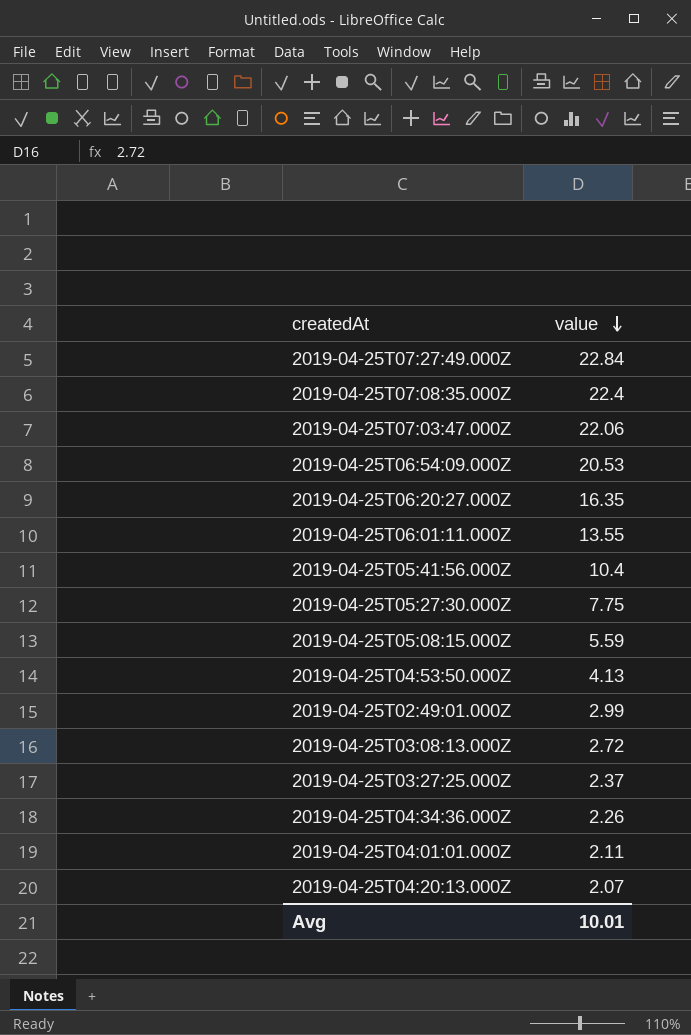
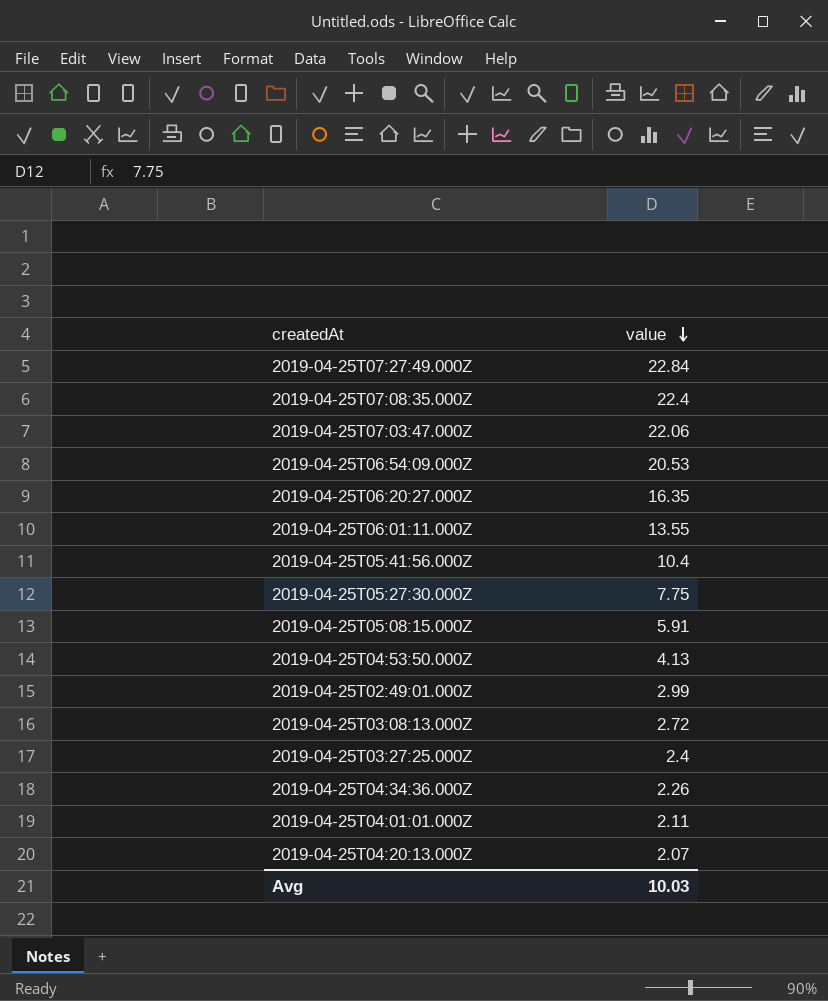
2019-04-25T05:08:15.000Z | value: 5.59 -> 5.91
2019-04-25T03:27:25.000Z | value: 2.37 -> 2.4
Avg | value: 10.01 -> 10.03

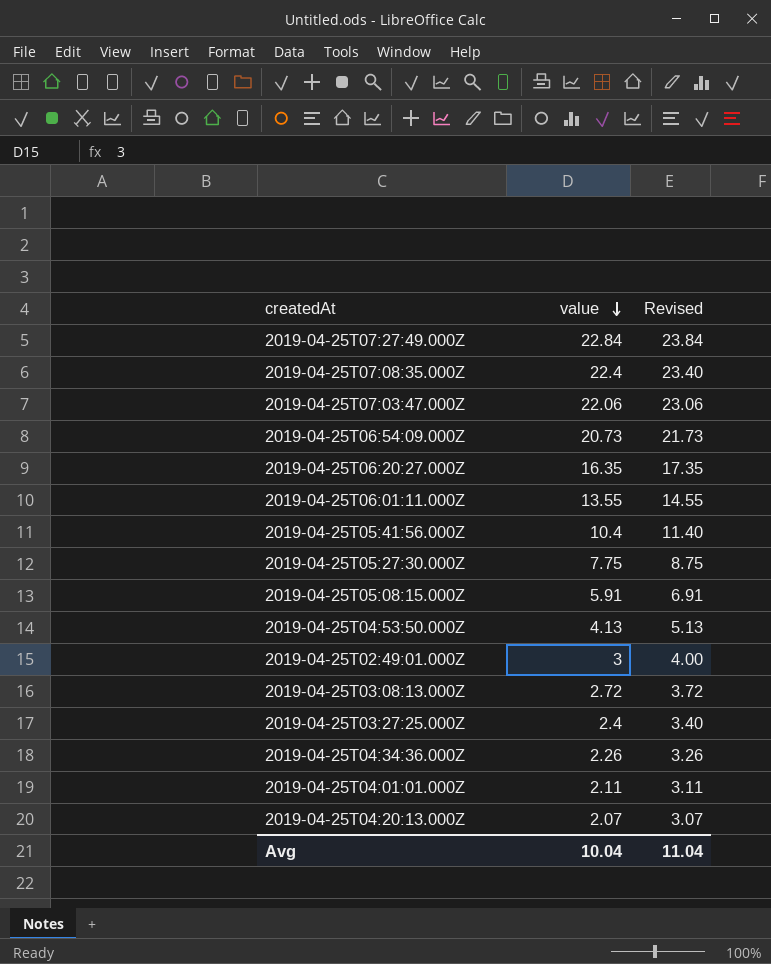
column Revised | formula: none -> [value] + 1
2019-04-25T06:54:09.000Z | value: 20.53 -> 20.73
2019-04-25T02:49:01.000Z | value: 2.99 -> 3
Avg | value: 10.03 -> 10.04

